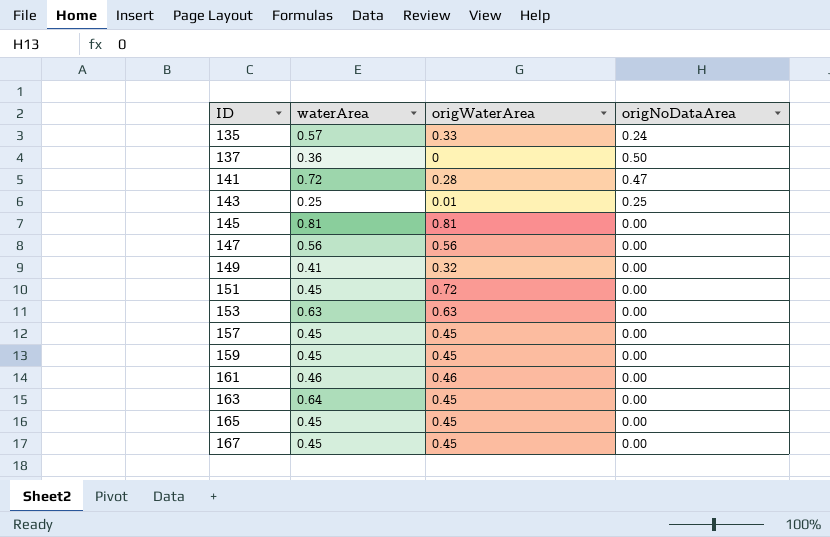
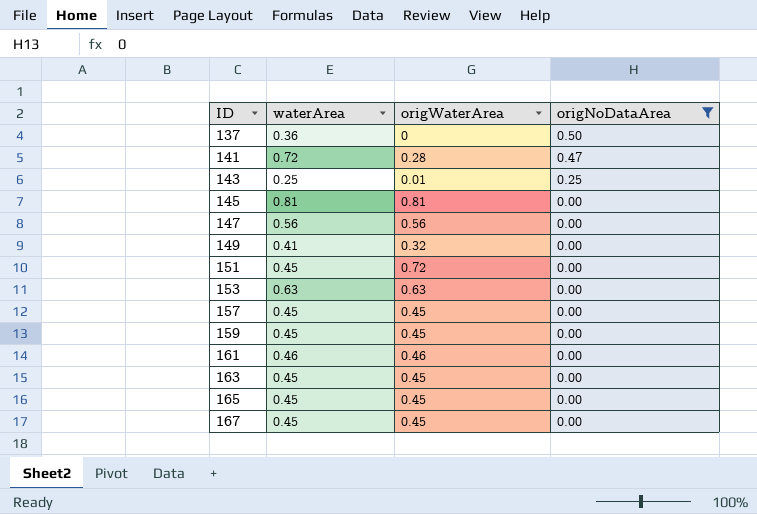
filter: none -> origNoDataArea != 0.24
163 | waterArea: 0.64 -> 0.45

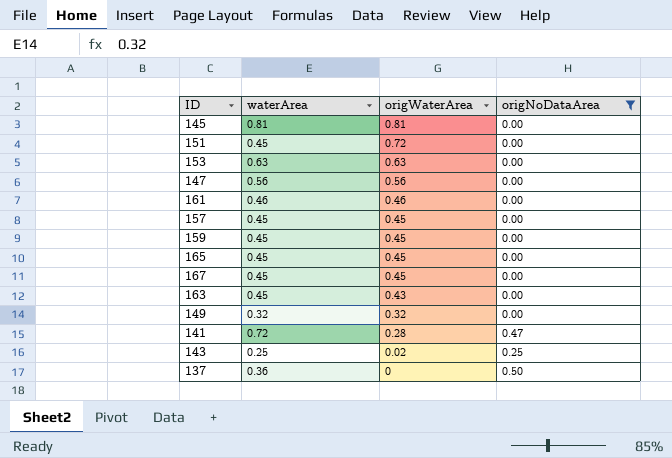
row order: ID ascending -> origWaterArea descending
163 | origWaterArea: 0.45 -> 0.43
149 | waterArea: 0.41 -> 0.32
143 | origWaterArea: 0.01 -> 0.02

